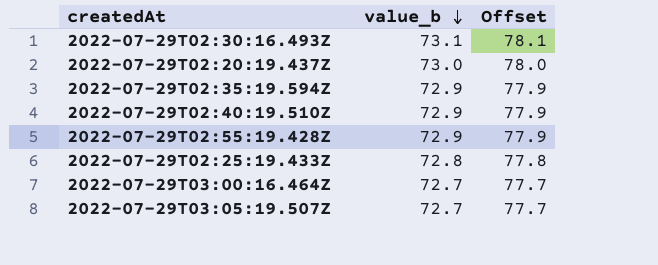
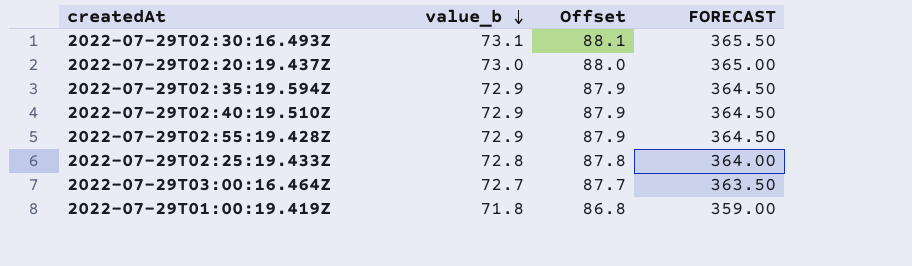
column Offset | formula: [value_b] + 5 -> [value_b] + 15
column FORECAST | formula: none -> [value_b] * 5
row 2022-07-29T03:05:19.507Z: 72.7 | 77.7 -> none
row 2022-07-29T01:00:19.419Z: none -> 71.8 | 86.8 | 359.00

